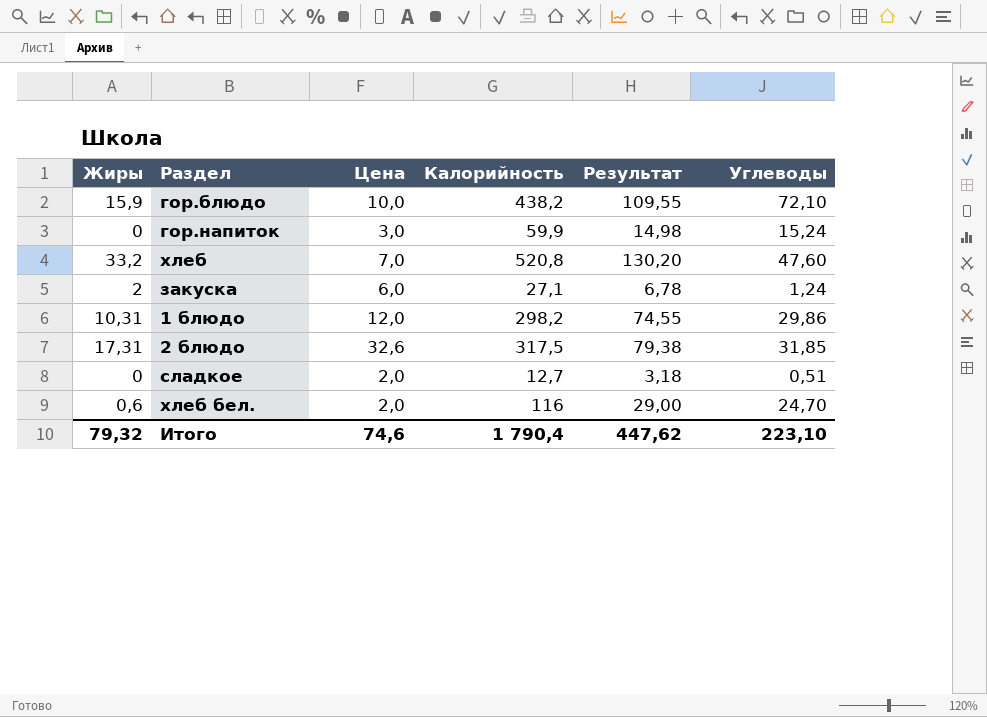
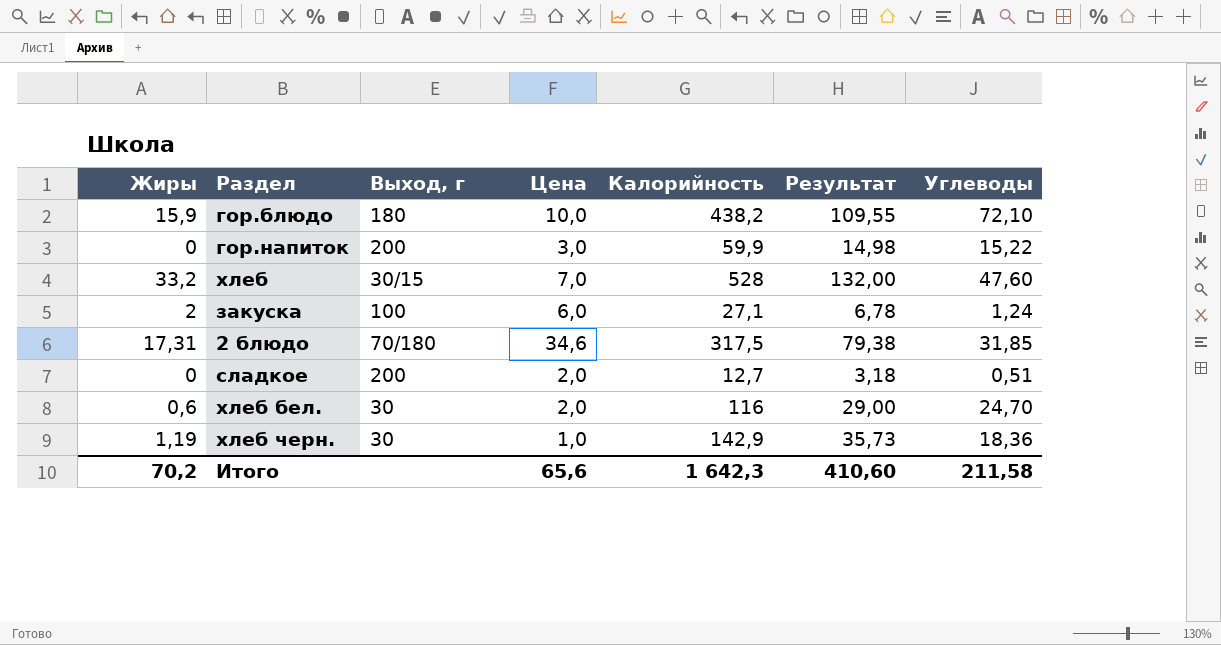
column Выход, г | position: none -> 3
row 1 блюдо: 10,31 | 12,0 | 298,2 | 74,55 | 29,86 -> none
гор.напиток | Углеводы: 15,24 -> 15,22
хлеб | Калорийность: 520,8 -> 528
хлеб | Результат: 130,20 -> 132,00
2 блюдо | Цена: 32,6 -> 34,6
row хлеб черн.: none -> 1,19 | 30 | 1,0 | 142,9 | 35,73 | 18,36
Итого | Жиры: 79,32 -> 70,2
Итого | Цена: 74,6 -> 65,6
Итого | Калорийность: 1 790,4 -> 1 642,3
Итого | Результат: 447,62 -> 410,60
Итого | Углеводы: 223,10 -> 211,58

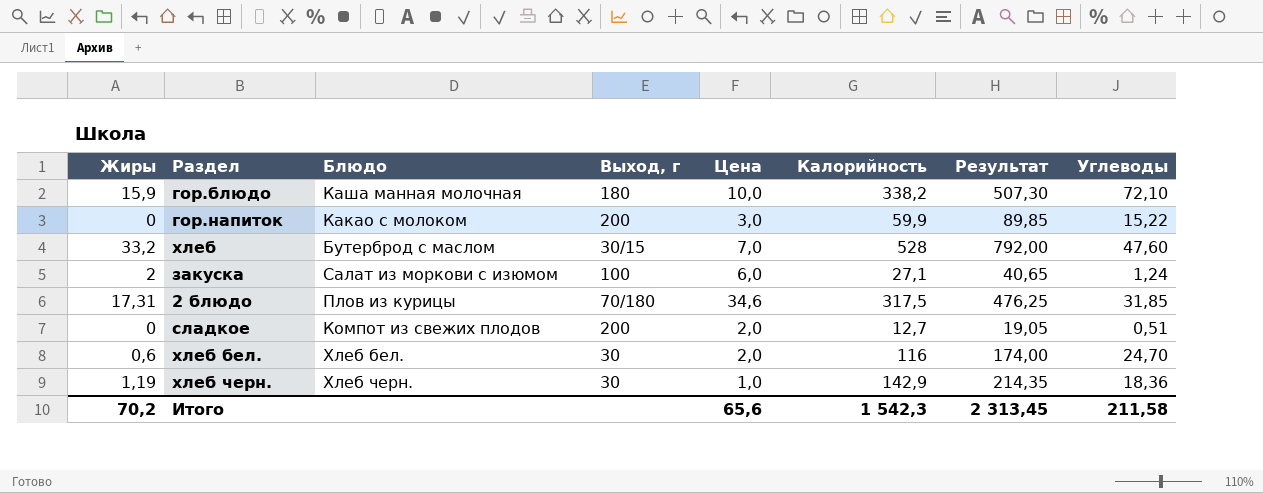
column Блюдо | position: none -> 3
column Результат | formula: [Калорийность] * 0,25 -> [Калорийность] * 1,5
гор.блюдо | Калорийность: 438,2 -> 338,2
Итого | Калорийность: 1 642,3 -> 1 542,3
Итого | Результат: 410,60 -> 2 313,45

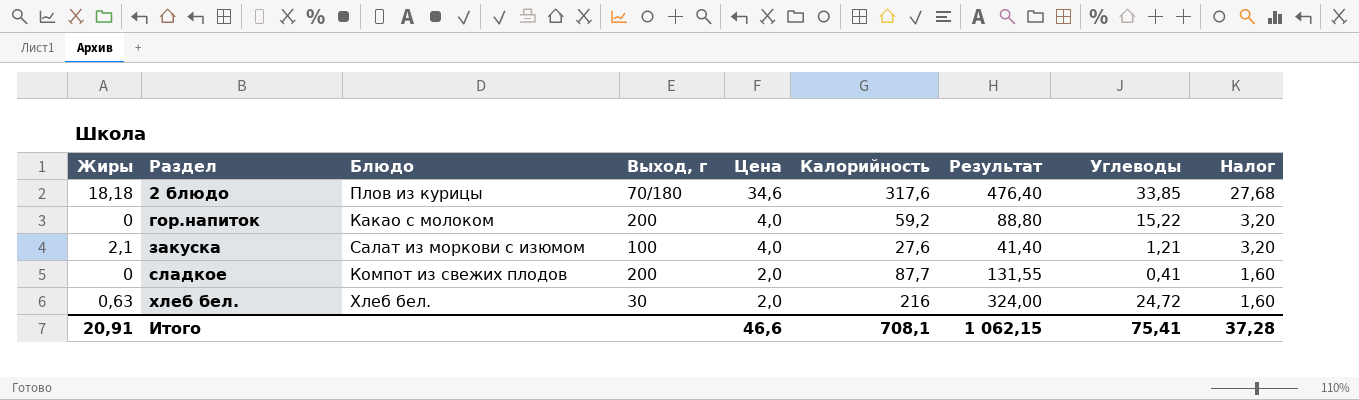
row order: none -> Раздел ascending
column Налог | formula: none -> [Цена] * 0,8
row гор.блюдо: 15,9 | Каша манная молочная | 180 | 10,0 | 338,2 | 507,30 | 72,10 -> none
row хлеб: 33,2 | Бутерброд с маслом | 30/15 | 7,0 | 528 | 792,00 | 47,60 -> none
row хлеб черн.: 1,19 | Хлеб черн. | 30 | 1,0 | 142,9 | 214,35 | 18,36 -> none
2 блюдо | Жиры: 17,31 -> 18,18
2 блюдо | Калорийность: 317,5 -> 317,6
2 блюдо | Результат: 476,25 -> 476,40
2 блюдо | Углеводы: 31,85 -> 33,85
гор.напиток | Цена: 3,0 -> 4,0
гор.напиток | Калорийность: 59,9 -> 59,2
гор.напиток | Результат: 89,85 -> 88,80
закуска | Жиры: 2 -> 2,1
закуска | Цена: 6,0 -> 4,0
закуска | Калорийность: 27,1 -> 27,6
закуска | Результат: 40,65 -> 41,40
закуска | Углеводы: 1,24 -> 1,21
сладкое | Калорийность: 12,7 -> 87,7
сладкое | Результат: 19,05 -> 131,55
сладкое | Углеводы: 0,51 -> 0,41
хлеб бел. | Жиры: 0,6 -> 0,63
хлеб бел. | Калорийность: 116 -> 216
хлеб бел. | Результат: 174,00 -> 324,00
хлеб бел. | Углеводы: 24,70 -> 24,72
Итого | Жиры: 70,2 -> 20,91
Итого | Цена: 65,6 -> 46,6
Итого | Калорийность: 1 542,3 -> 708,1
Итого | Результат: 2 313,45 -> 1 062,15
Итого | Углеводы: 211,58 -> 75,41

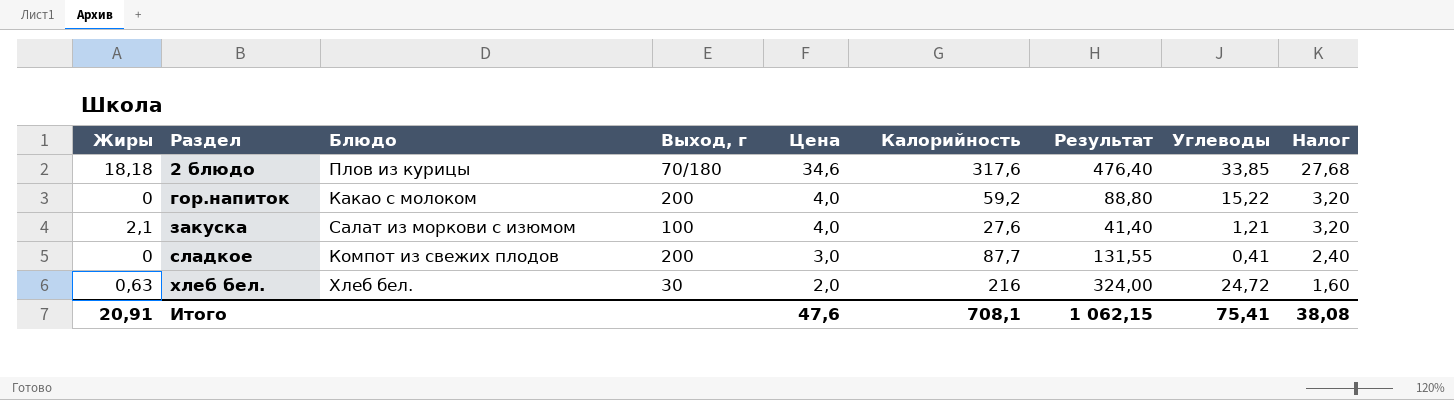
сладкое | Цена: 2,0 -> 3,0
сладкое | Налог: 1,60 -> 2,40
Итого | Цена: 46,6 -> 47,6
Итого | Налог: 37,28 -> 38,08

